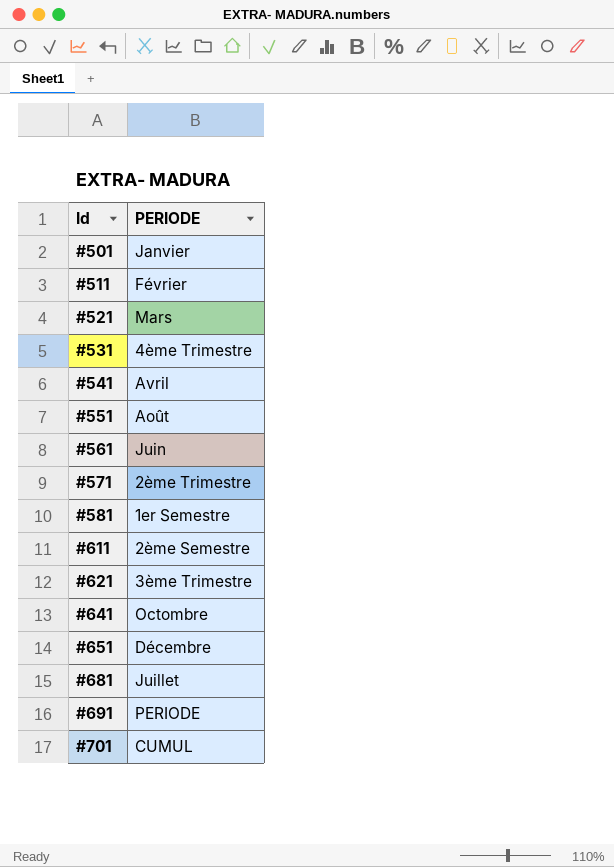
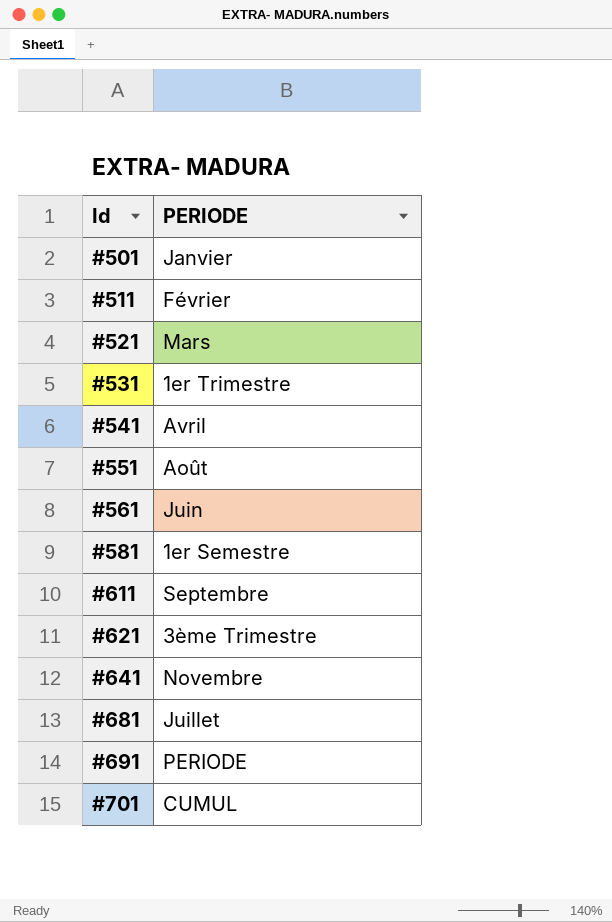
row #571: 2ème Trimestre -> none
row #651: Décembre -> none
#531 | PERIODE: 4ème Trimestre -> 1er Trimestre
#611 | PERIODE: 2ème Semestre -> Septembre
#641 | PERIODE: Octombre -> Novembre

